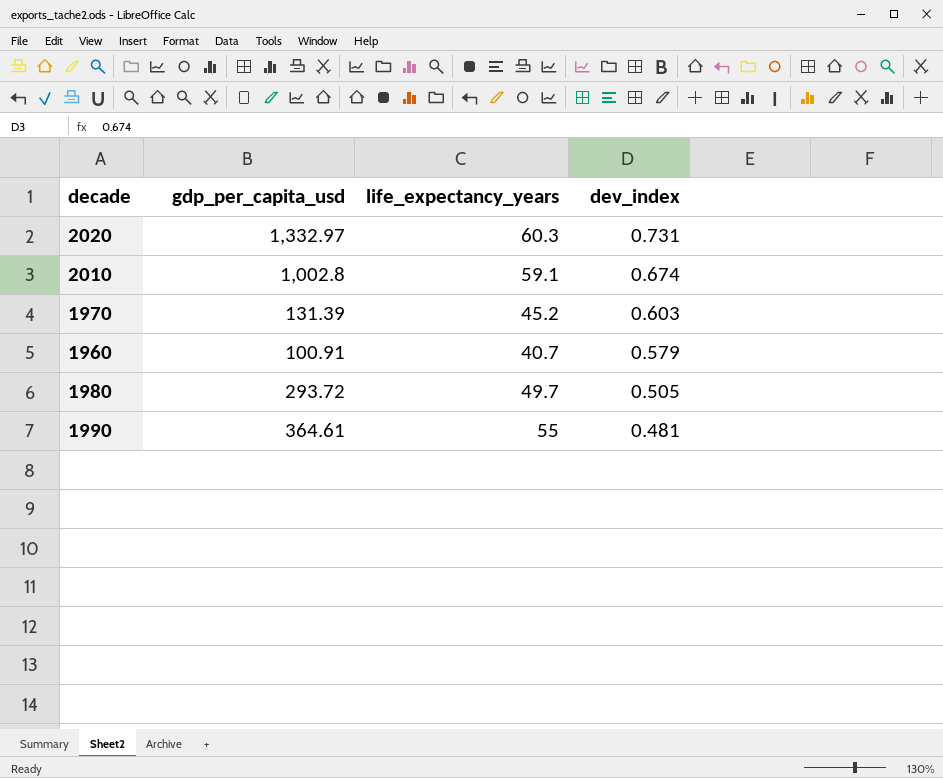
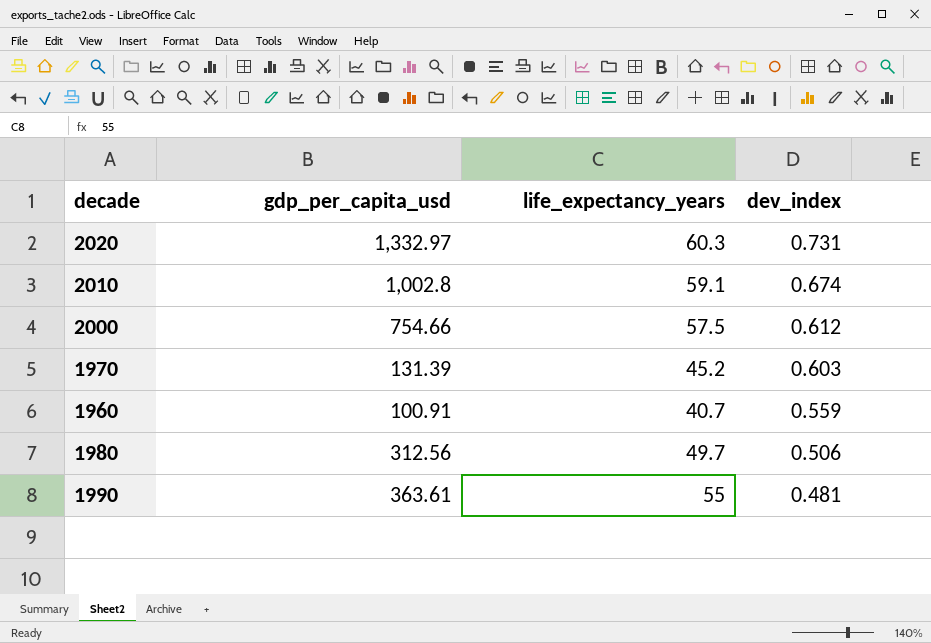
row 2000: none -> 754.66 | 57.5 | 0.612
1960 | dev_index: 0.579 -> 0.559
1980 | gdp_per_capita_usd: 293.72 -> 312.56
1980 | dev_index: 0.505 -> 0.506
1990 | gdp_per_capita_usd: 364.61 -> 363.61

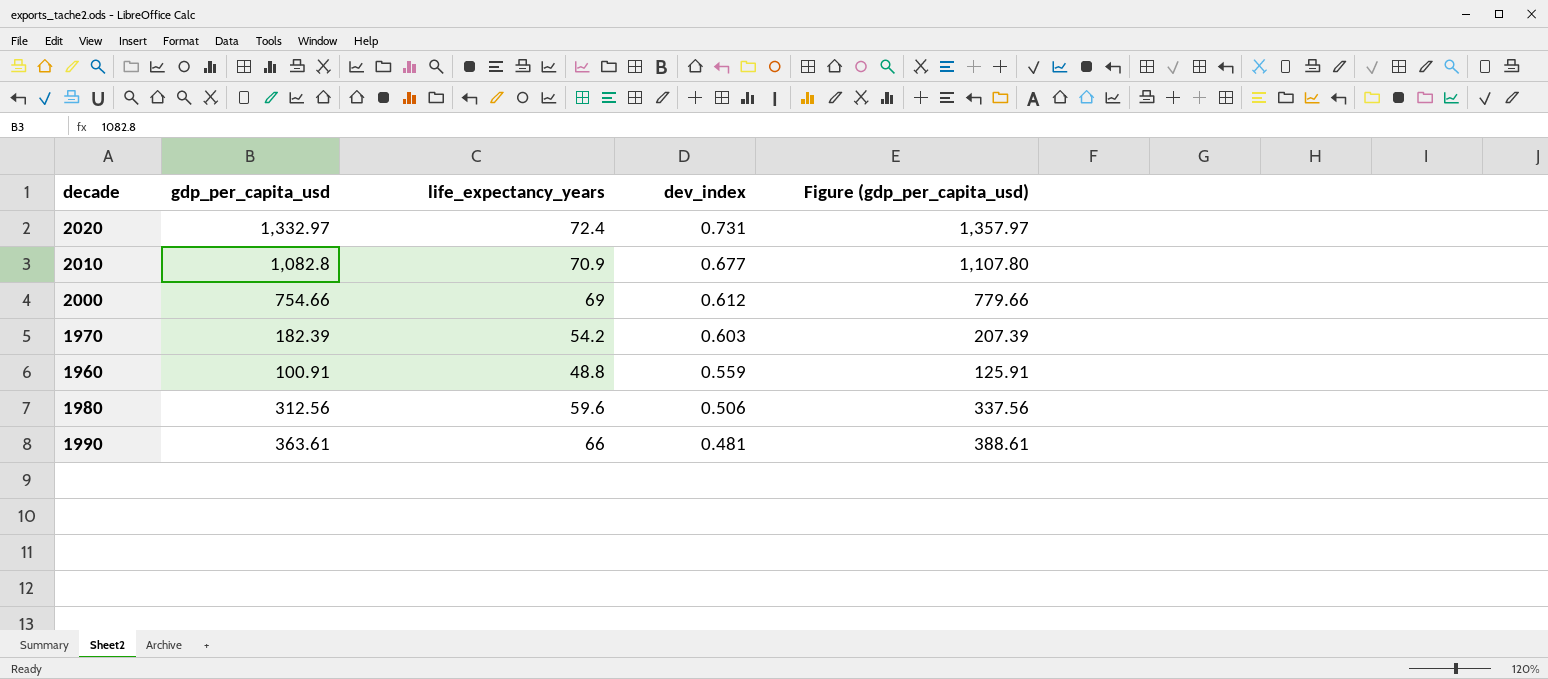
column Figure (gdp_per_capita_usd) | formula: none -> [gdp_per_capita_usd] + 25
2020 | life_expectancy_years: 60.3 -> 72.4
2010 | gdp_per_capita_usd: 1,002.8 -> 1,082.8
2010 | life_expectancy_years: 59.1 -> 70.9
2010 | dev_index: 0.674 -> 0.677
2000 | life_expectancy_years: 57.5 -> 69
1970 | gdp_per_capita_usd: 131.39 -> 182.39
1970 | life_expectancy_years: 45.2 -> 54.2
1960 | life_expectancy_years: 40.7 -> 48.8
1980 | life_expectancy_years: 49.7 -> 59.6
1990 | life_expectancy_years: 55 -> 66

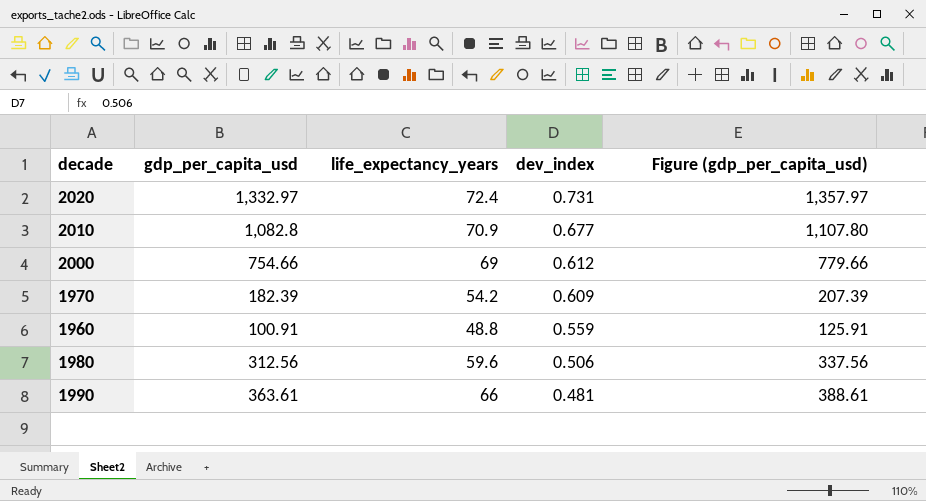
1970 | dev_index: 0.603 -> 0.609

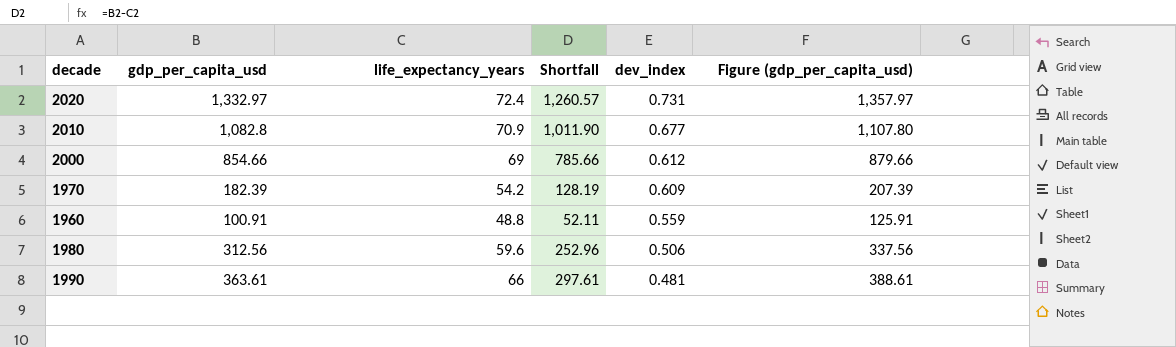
column Shortfall | formula: none -> [gdp_per_capita_usd] - [life_expectancy_years]
2000 | gdp_per_capita_usd: 754.66 -> 854.66
2000 | Figure (gdp_per_capita_usd): 779.66 -> 879.66

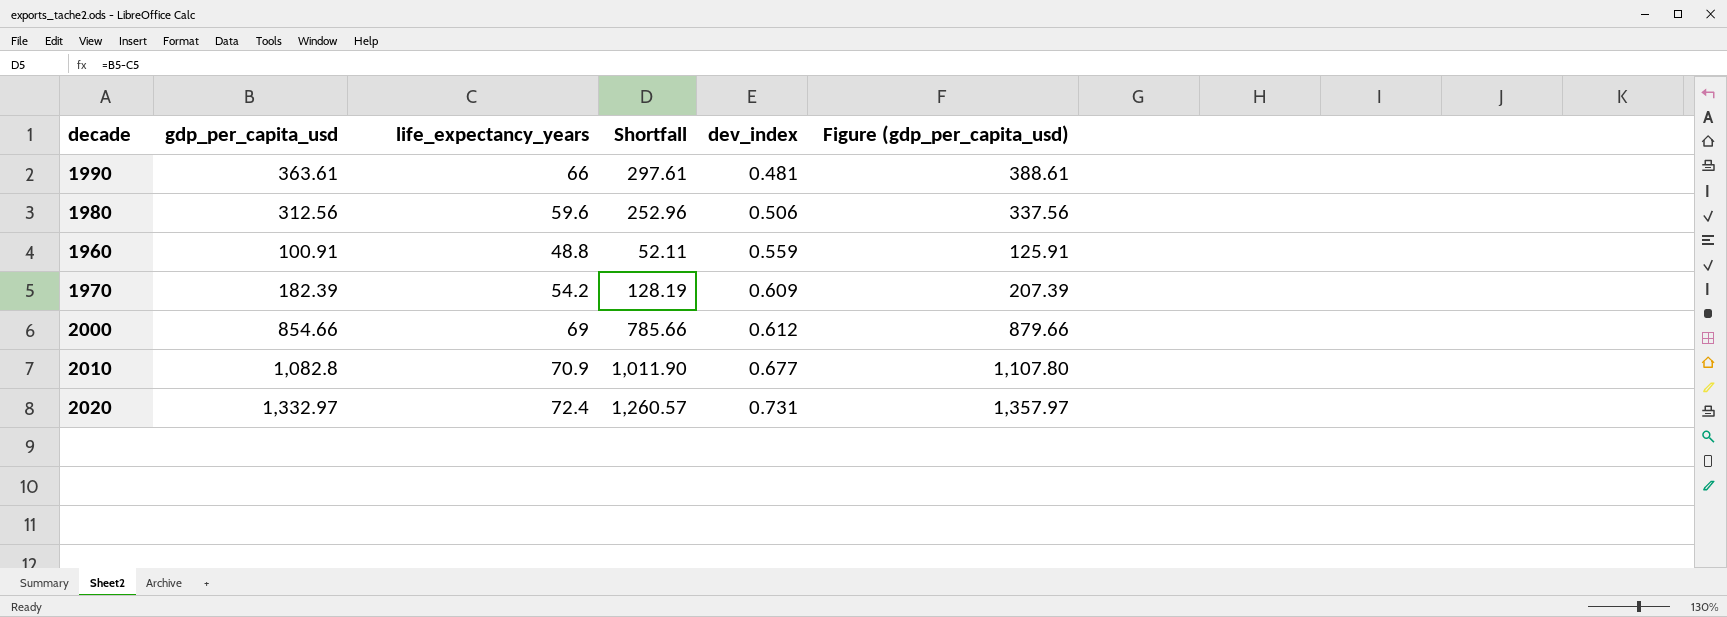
row order: dev_index descending -> dev_index ascending

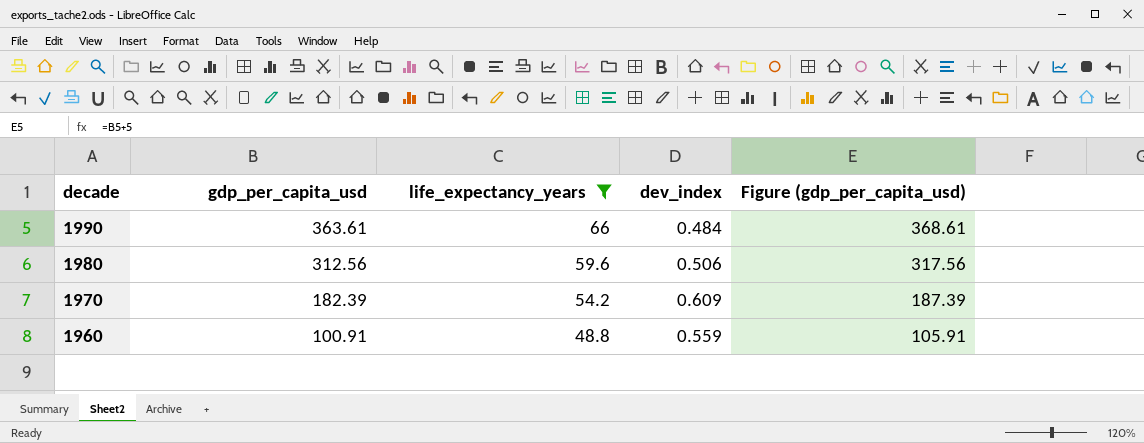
filter: none -> life_expectancy_years <= 66
row order: dev_index ascending -> decade descending
column Shortfall | formula: [gdp_per_capita_usd] - [life_expectancy_years] -> none
column Figure (gdp_per_capita_usd) | formula: [gdp_per_capita_usd] + 25 -> [gdp_per_capita_usd] + 5
1990 | dev_index: 0.481 -> 0.484

